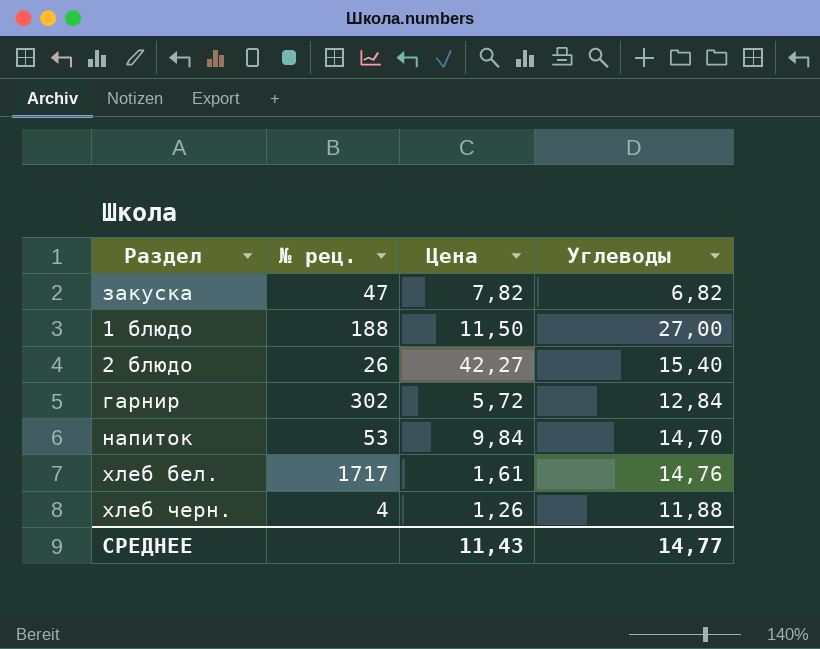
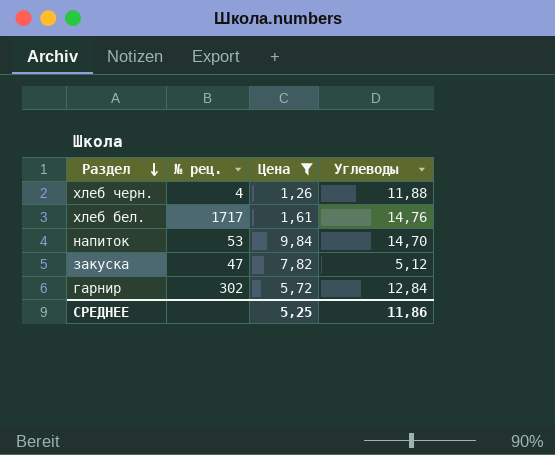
filter: none -> Цена <= 9,84
row order: none -> Раздел descending
закуска | Углеводы: 6,82 -> 5,12
СРЕДНЕЕ | Цена: 11,43 -> 5,25
СРЕДНЕЕ | Углеводы: 14,77 -> 11,86

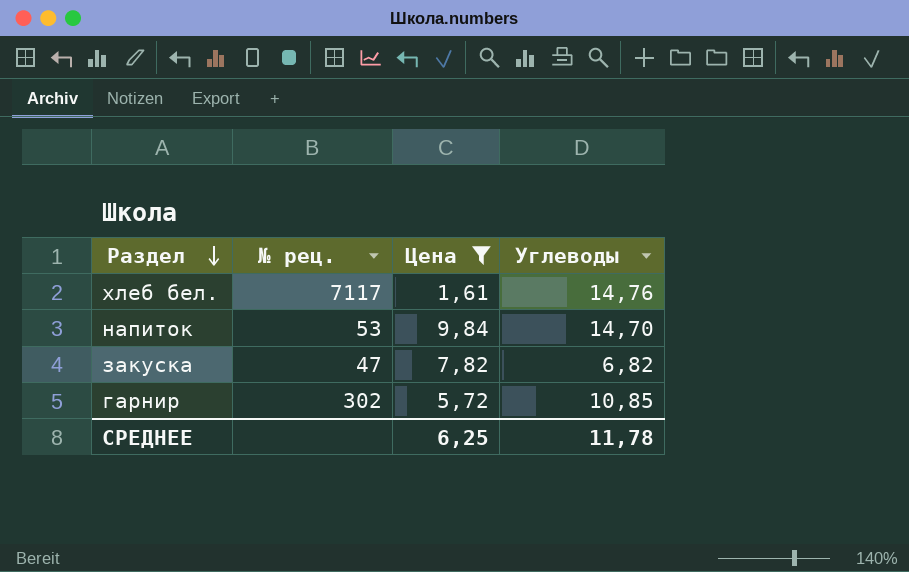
row хлеб черн.: 4 | 1,26 | 11,88 -> none
хлеб бел. | № рец.: 1717 -> 7117
закуска | Углеводы: 5,12 -> 6,82
гарнир | Углеводы: 12,84 -> 10,85
СРЕДНЕЕ | Цена: 5,25 -> 6,25
СРЕДНЕЕ | Углеводы: 11,86 -> 11,78

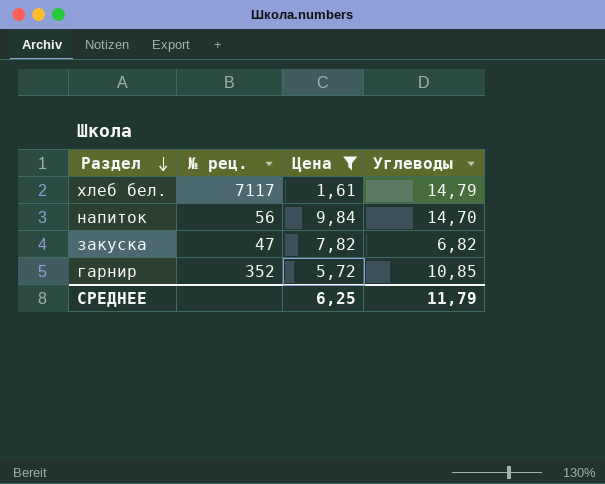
хлеб бел. | Углеводы: 14,76 -> 14,79
напиток | № рец.: 53 -> 56
гарнир | № рец.: 302 -> 352
СРЕДНЕЕ | Углеводы: 11,78 -> 11,79

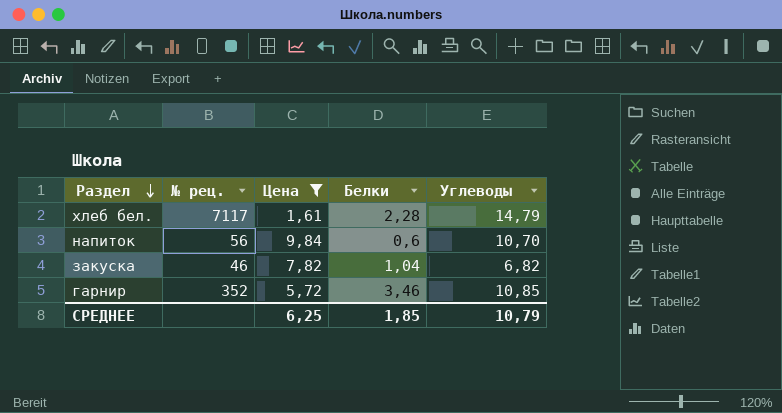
column Белки | position: none -> 4
напиток | Углеводы: 14,70 -> 10,70
закуска | № рец.: 47 -> 46
СРЕДНЕЕ | Углеводы: 11,79 -> 10,79

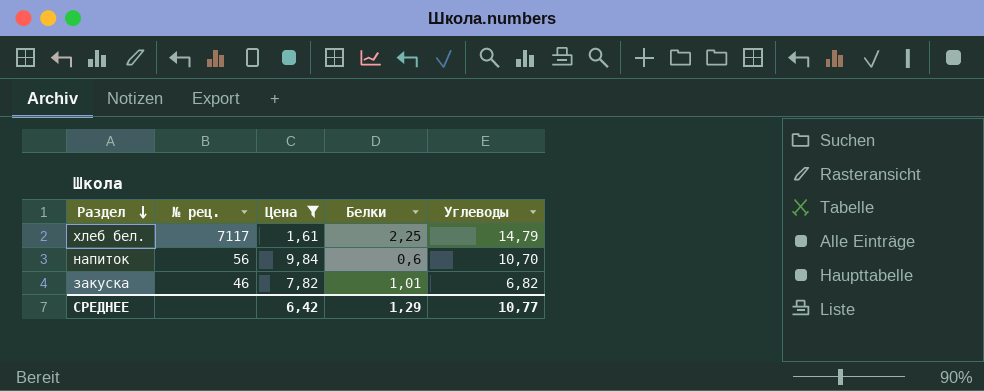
row гарнир: 352 | 5,72 | 3,46 | 10,85 -> none
хлеб бел. | Белки: 2,28 -> 2,25
закуска | Белки: 1,04 -> 1,01
СРЕДНЕЕ | Цена: 6,25 -> 6,42
СРЕДНЕЕ | Белки: 1,85 -> 1,29
СРЕДНЕЕ | Углеводы: 10,79 -> 10,77

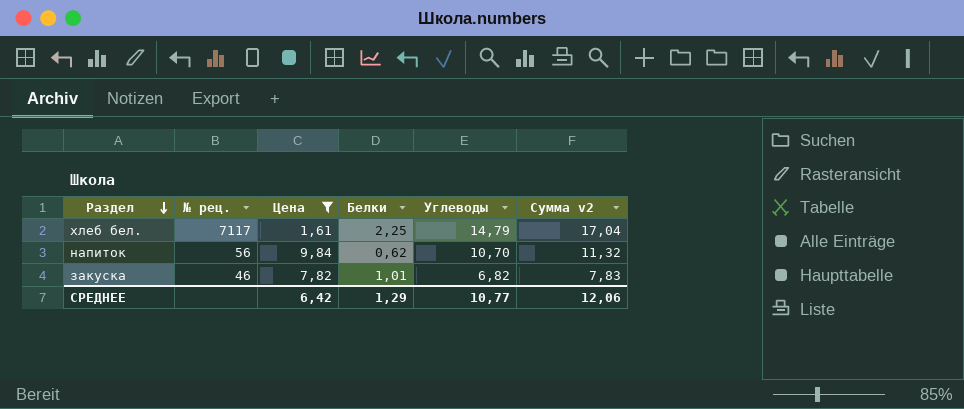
column Сумма v2 | formula: none -> [Белки] + [Углеводы]
напиток | Белки: 0,6 -> 0,62

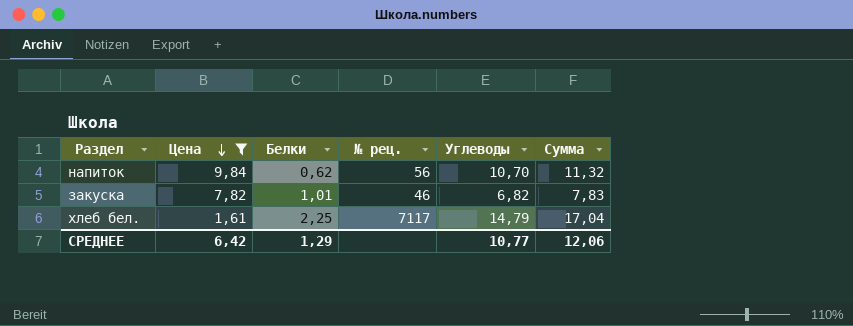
row order: Раздел descending -> Цена descending
column № рец. | position: 2 -> 4
column name: Сумма v2 -> Сумма

